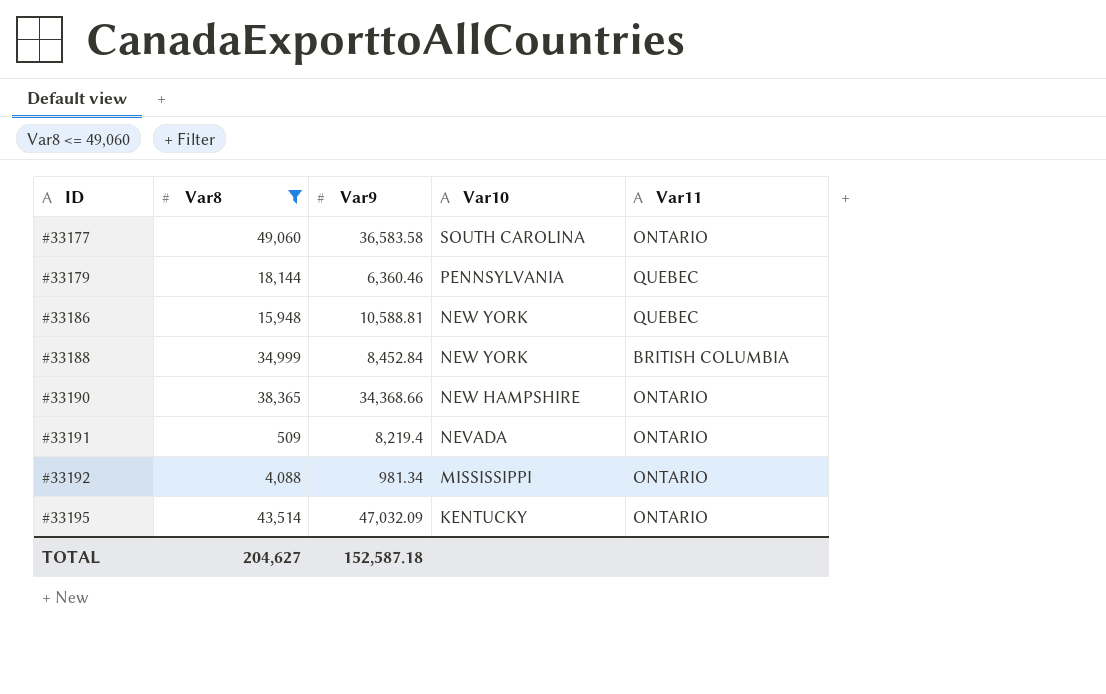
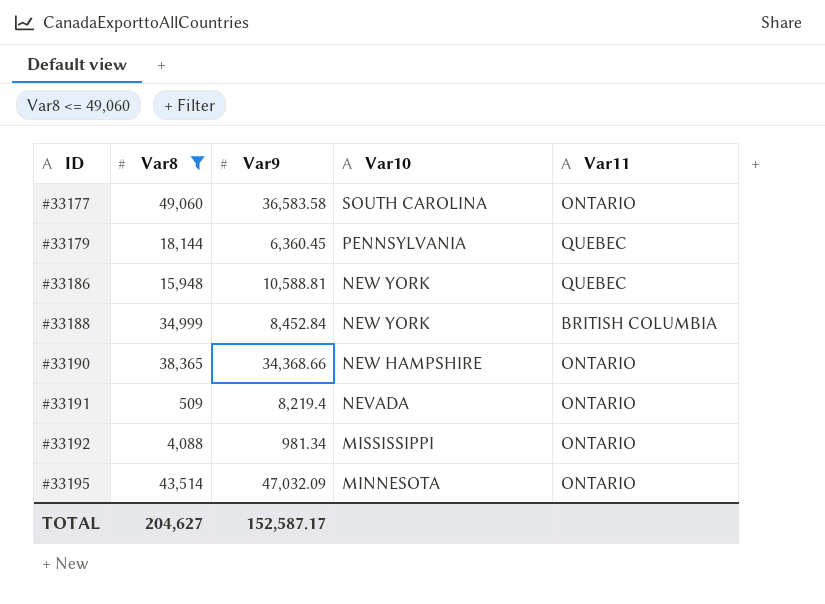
#33179 | Var9: 6,360.46 -> 6,360.45
#33195 | Var10: KENTUCKY -> MINNESOTA
TOTAL | Var9: 152,587.18 -> 152,587.17

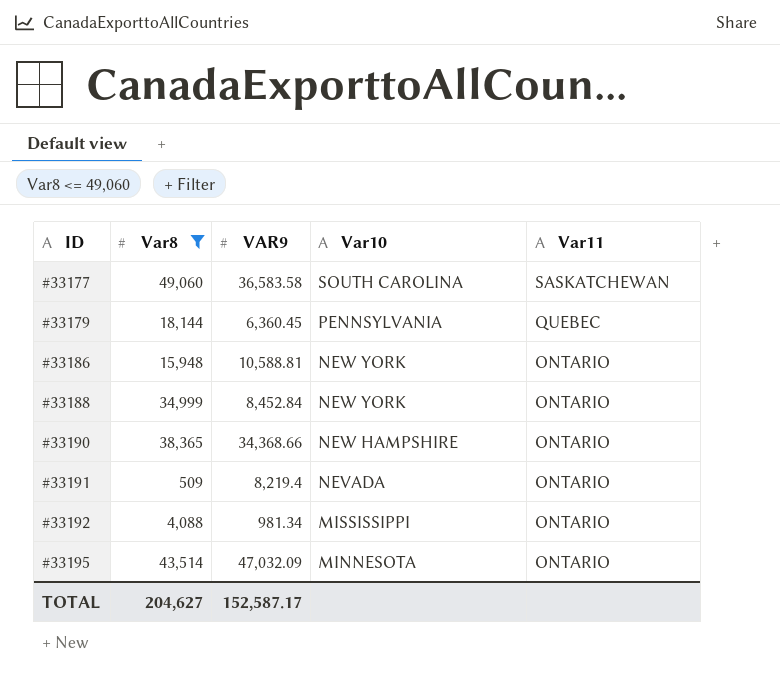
column name: Var9 -> VAR9
#33177 | Var11: ONTARIO -> SASKATCHEWAN
#33186 | Var11: QUEBEC -> ONTARIO
#33188 | Var11: BRITISH COLUMBIA -> ONTARIO

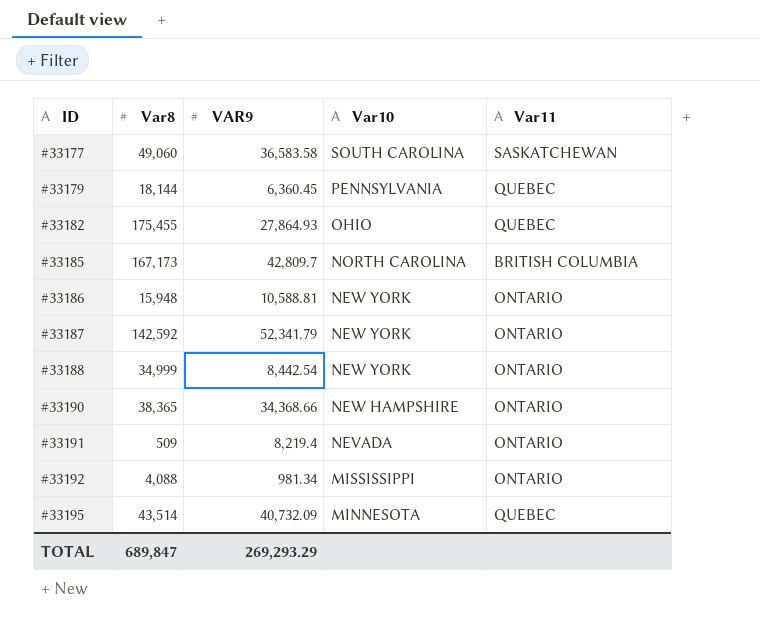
filter: Var8 <= 49,060 -> none
#33188 | VAR9: 8,452.84 -> 8,442.54
#33195 | VAR9: 47,032.09 -> 40,732.09
#33195 | Var11: ONTARIO -> QUEBEC
TOTAL | Var8: 204,627 -> 689,847
TOTAL | VAR9: 152,587.17 -> 269,293.29

